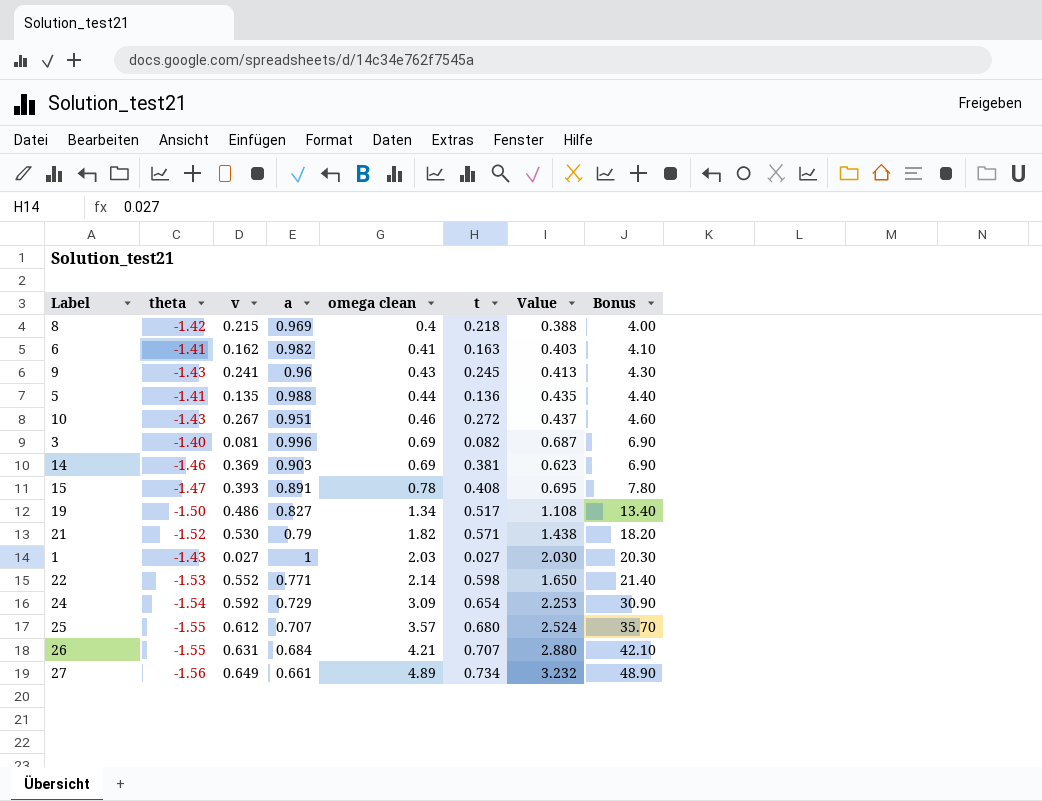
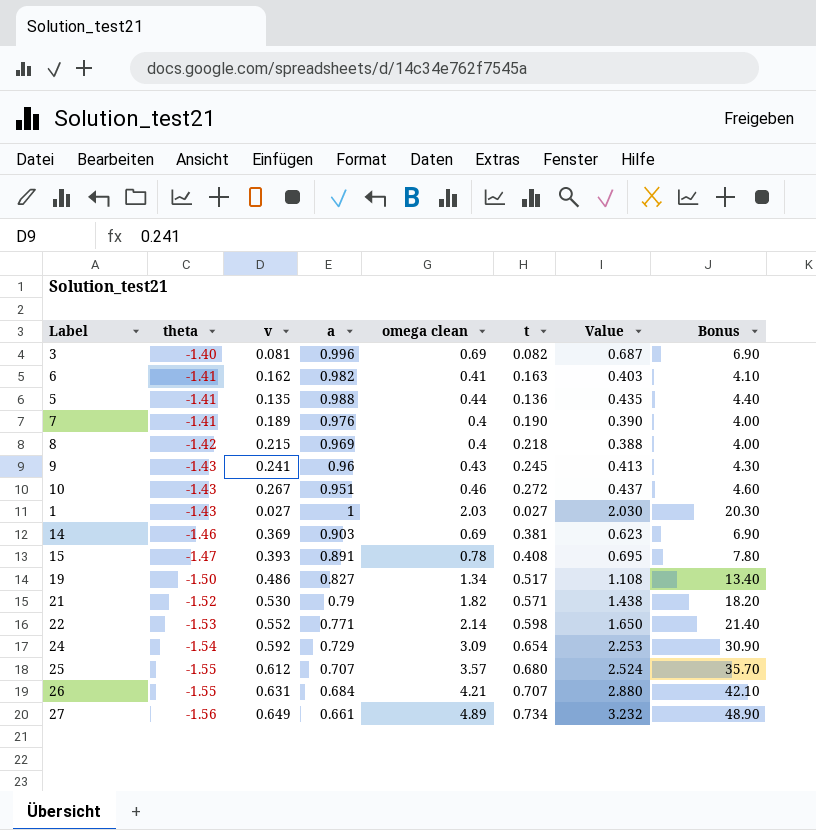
row order: omega clean ascending -> theta descending
row 7: none -> -1.41 | 0.189 | 0.976 | 0.4 | 0.190 | 0.390 | 4.00

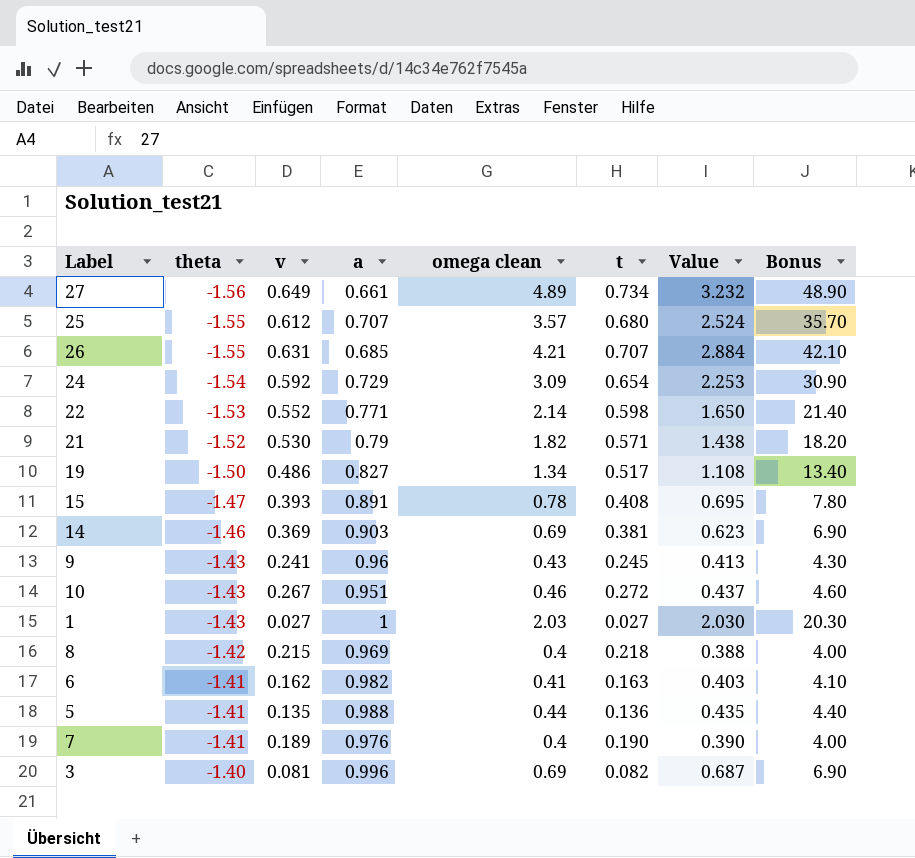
row order: theta descending -> theta ascending
26 | a: 0.684 -> 0.685
26 | Value: 2.880 -> 2.884

